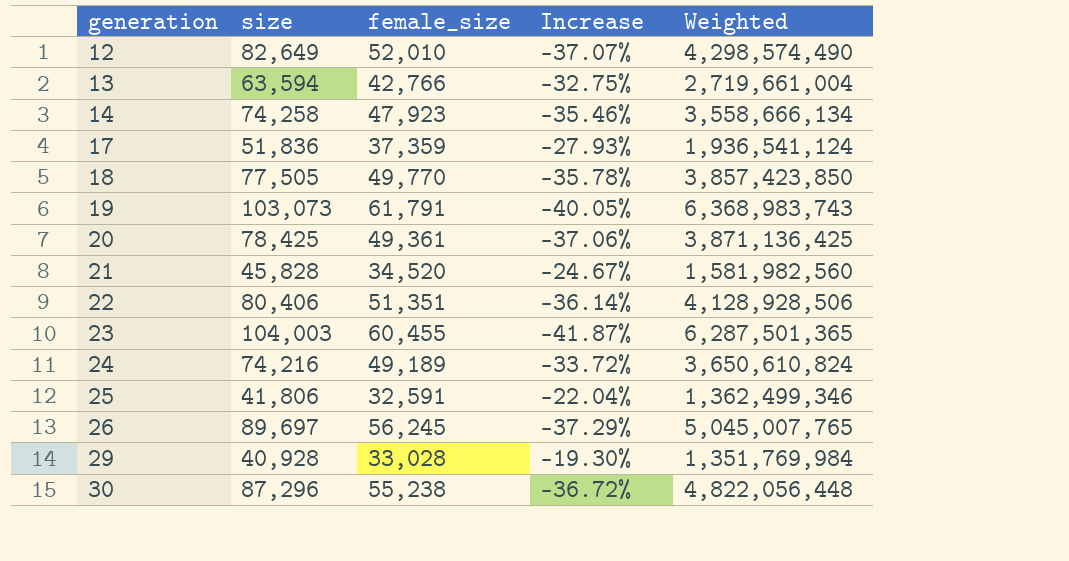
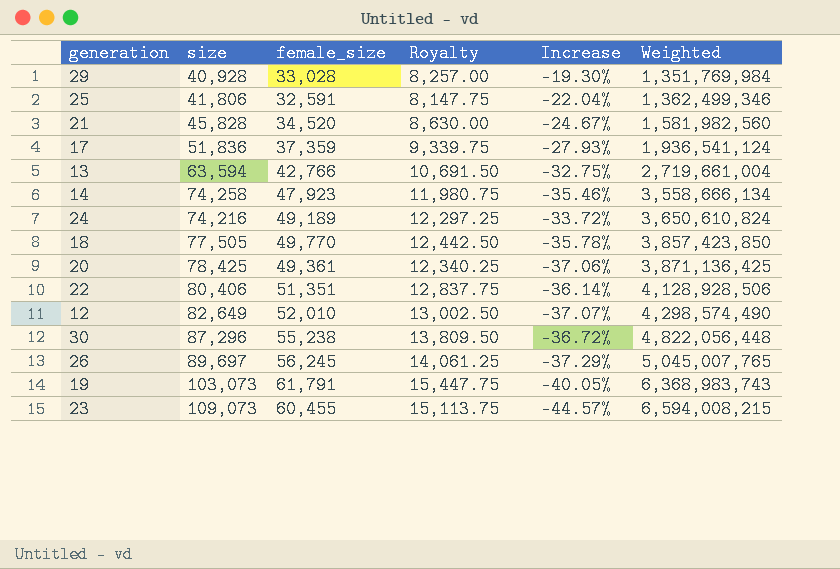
row order: generation ascending -> Weighted ascending
column Royalty | formula: none -> [female_size] * 0.25
23 | size: 104,003 -> 109,073
23 | Increase: -41.87% -> -44.57%
23 | Weighted: 6,287,501,365 -> 6,594,008,215

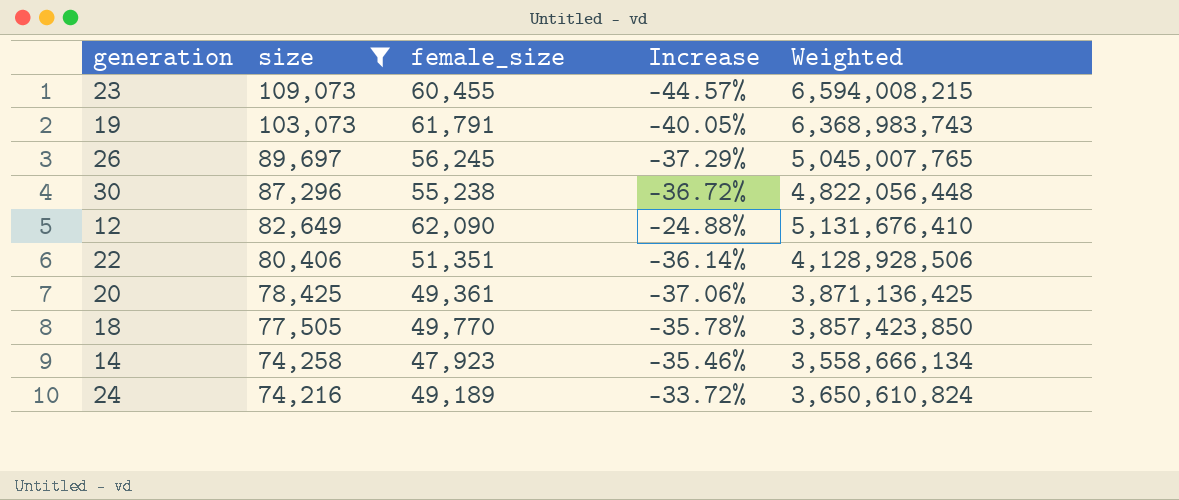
filter: none -> size >= 74,216
row order: Weighted ascending -> size descending
column Royalty | formula: [female_size] * 0.25 -> none
12 | female_size: 52,010 -> 62,090
12 | Increase: -37.07% -> -24.88%
12 | Weighted: 4,298,574,490 -> 5,131,676,410

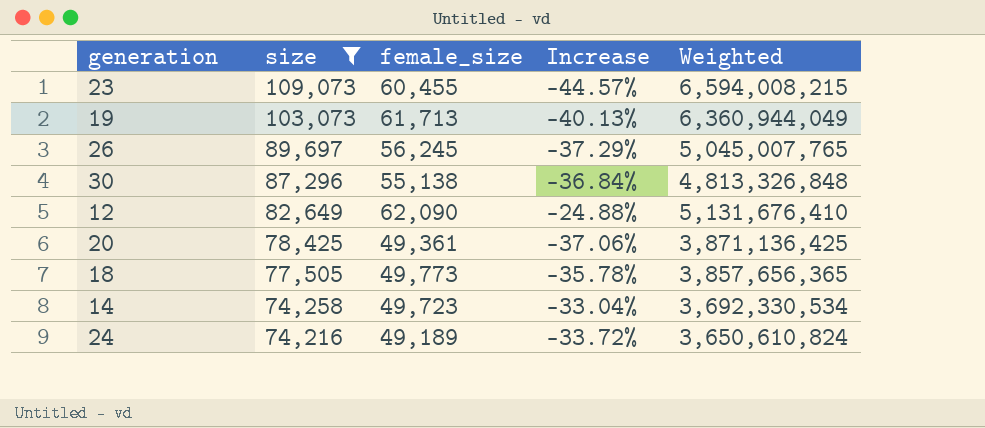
row 22: 80,406 | 51,351 | -36.14% | 4,128,928,506 -> none
19 | female_size: 61,791 -> 61,713
19 | Increase: -40.05% -> -40.13%
19 | Weighted: 6,368,983,743 -> 6,360,944,049
30 | female_size: 55,238 -> 55,138
30 | Increase: -36.72% -> -36.84%
30 | Weighted: 4,822,056,448 -> 4,813,326,848
18 | female_size: 49,770 -> 49,773
18 | Weighted: 3,857,423,850 -> 3,857,656,365
14 | female_size: 47,923 -> 49,723
14 | Increase: -35.46% -> -33.04%
14 | Weighted: 3,558,666,134 -> 3,692,330,534

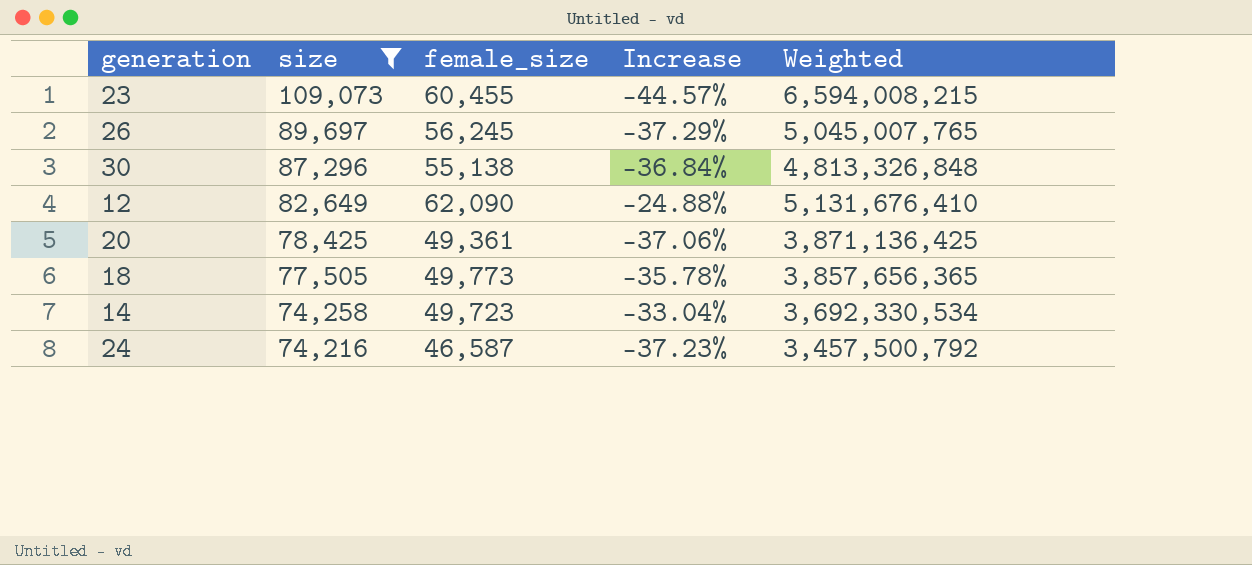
row 19: 103,073 | 61,713 | -40.13% | 6,360,944,049 -> none
24 | female_size: 49,189 -> 46,587
24 | Increase: -33.72% -> -37.23%
24 | Weighted: 3,650,610,824 -> 3,457,500,792

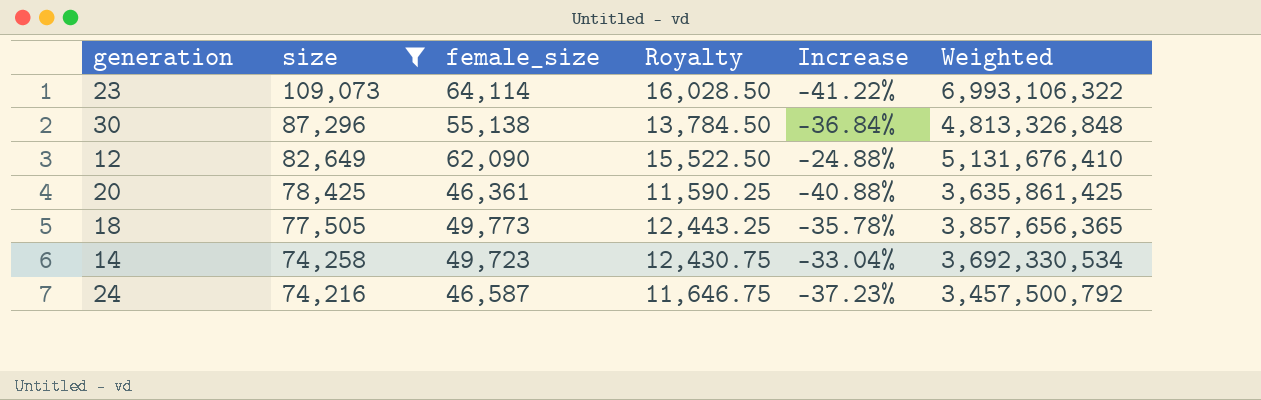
column Royalty | formula: none -> [female_size] * 0.25
row 26: 89,697 | 56,245 | -37.29% | 5,045,007,765 -> none
23 | female_size: 60,455 -> 64,114
23 | Increase: -44.57% -> -41.22%
23 | Weighted: 6,594,008,215 -> 6,993,106,322
20 | female_size: 49,361 -> 46,361
20 | Increase: -37.06% -> -40.88%
20 | Weighted: 3,871,136,425 -> 3,635,861,425

